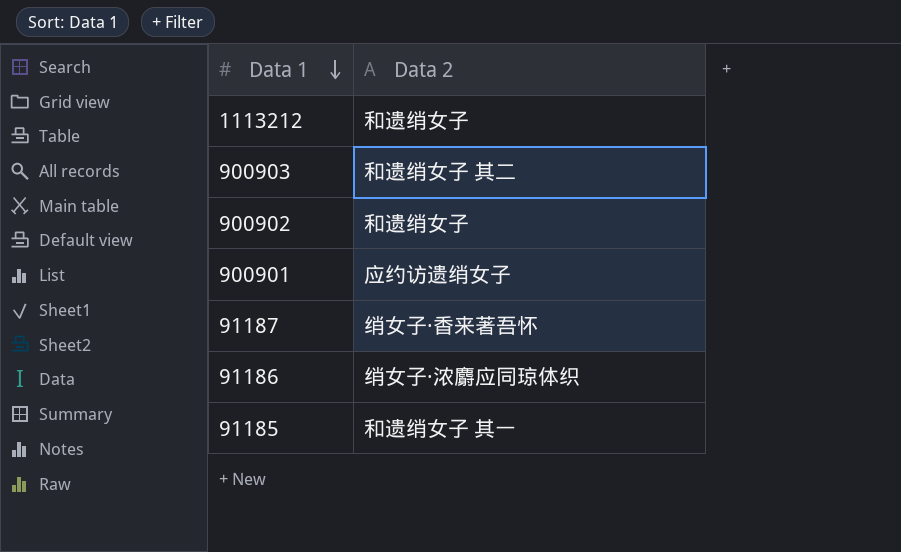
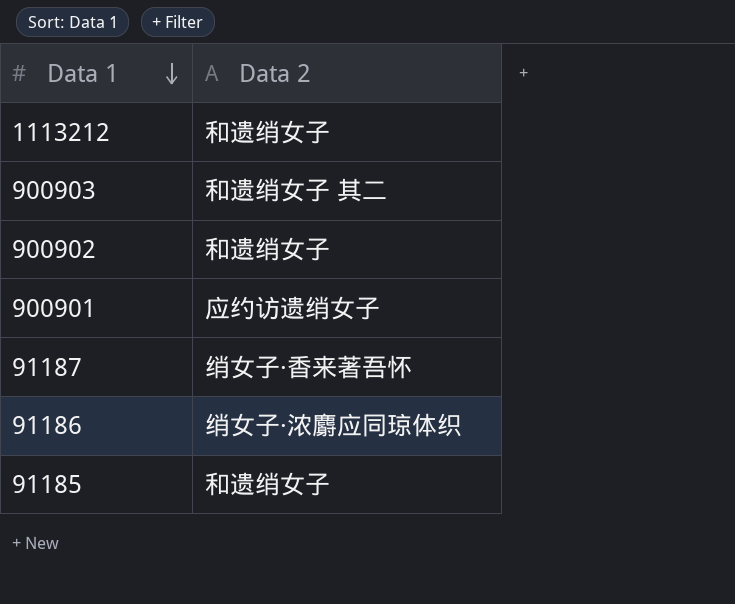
91185 | Data 2: 和遗绡女子 其一 -> 和遗绡女子

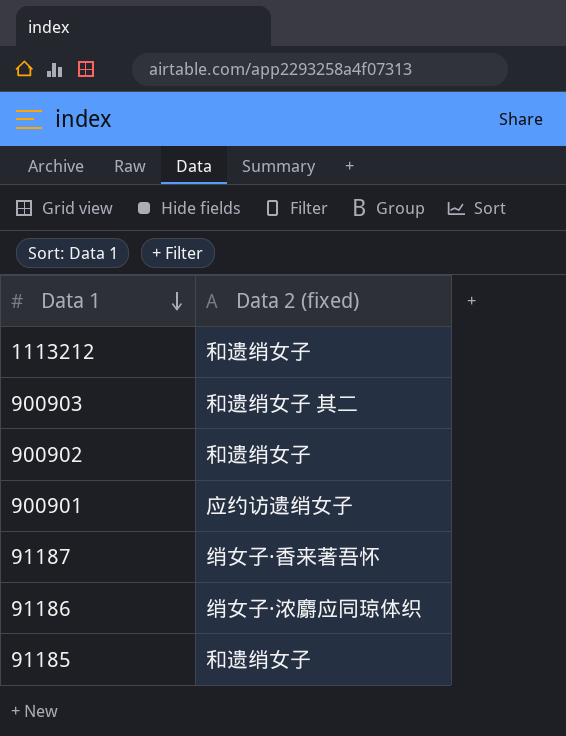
column name: Data 2 -> Data 2 (fixed)

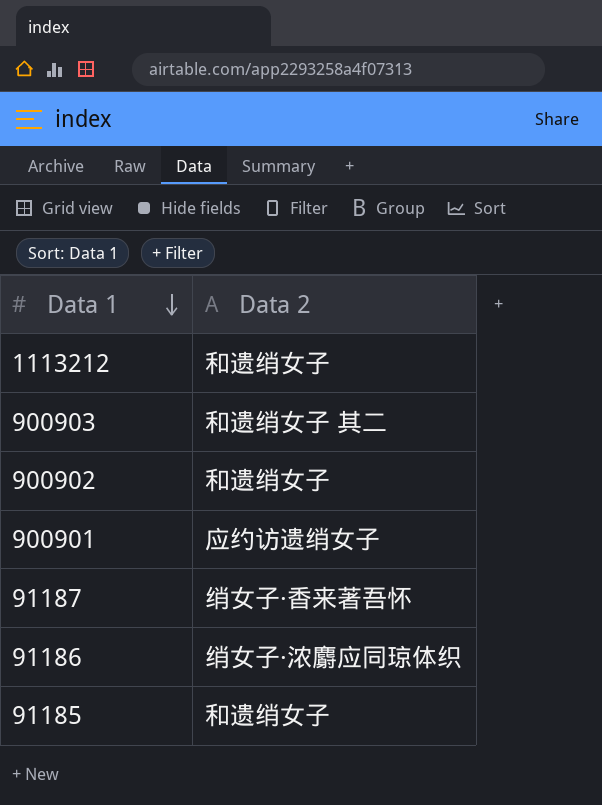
column name: Data 2 (fixed) -> Data 2

